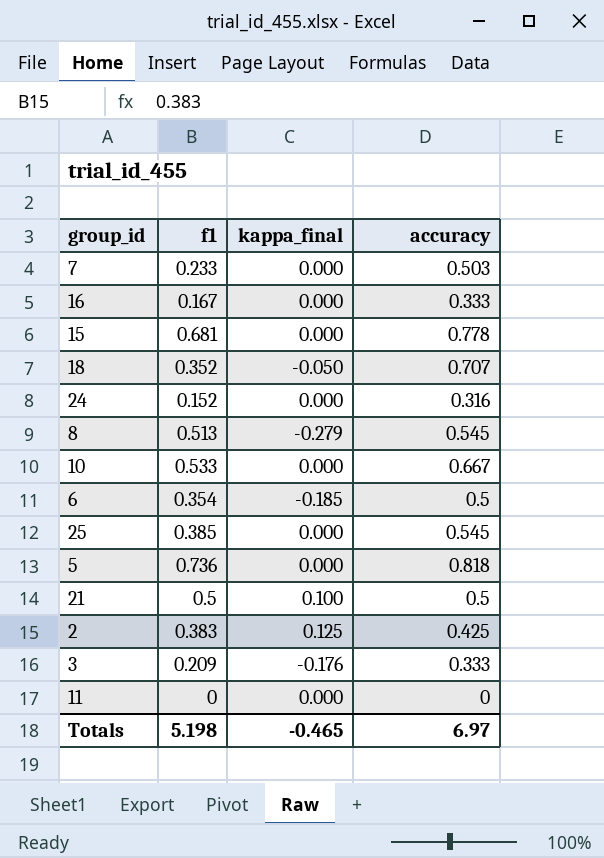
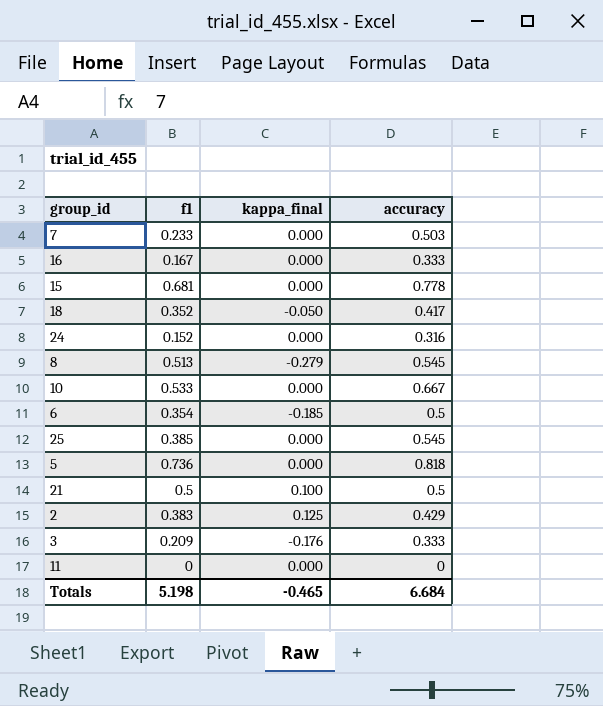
18 | accuracy: 0.707 -> 0.417
2 | accuracy: 0.425 -> 0.429
Totals | accuracy: 6.97 -> 6.684

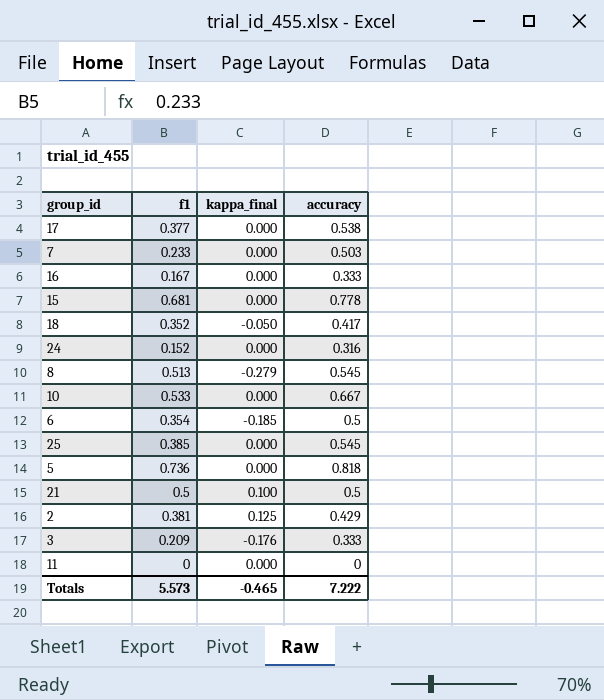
row 17: none -> 0.377 | 0.000 | 0.538
2 | f1: 0.383 -> 0.381
Totals | f1: 5.198 -> 5.573
Totals | accuracy: 6.684 -> 7.222

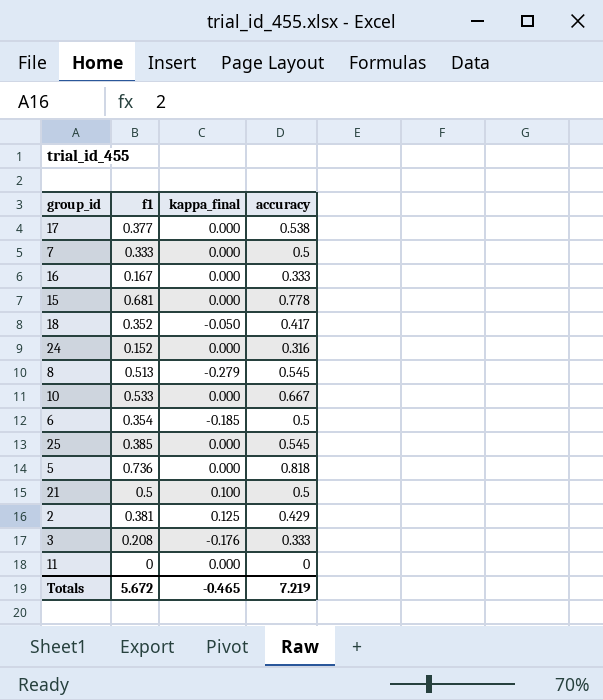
7 | f1: 0.233 -> 0.333
7 | accuracy: 0.503 -> 0.5
3 | f1: 0.209 -> 0.208
Totals | f1: 5.573 -> 5.672
Totals | accuracy: 7.222 -> 7.219

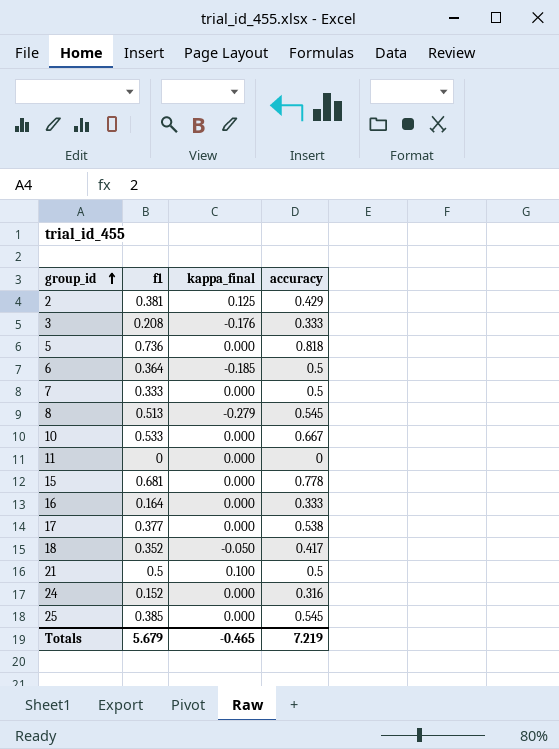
row order: none -> group_id ascending
6 | f1: 0.354 -> 0.364
16 | f1: 0.167 -> 0.164
Totals | f1: 5.672 -> 5.679

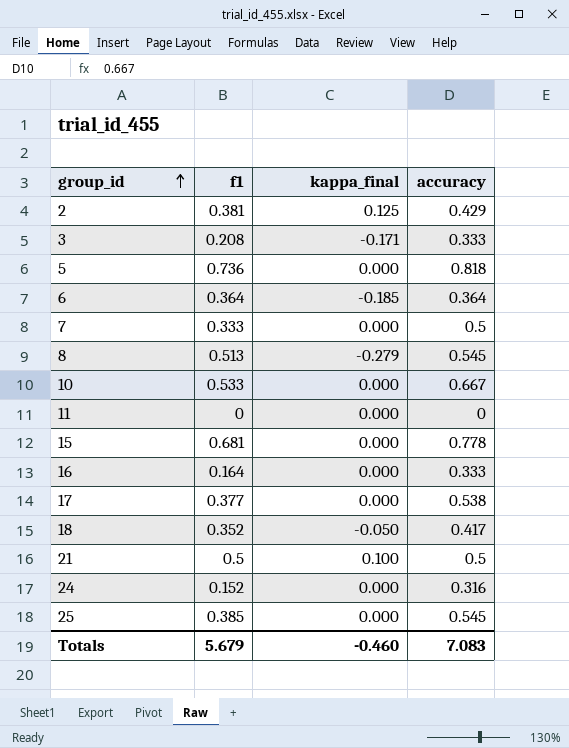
3 | kappa_final: -0.176 -> -0.171
6 | accuracy: 0.5 -> 0.364
Totals | kappa_final: -0.465 -> -0.460
Totals | accuracy: 7.219 -> 7.083

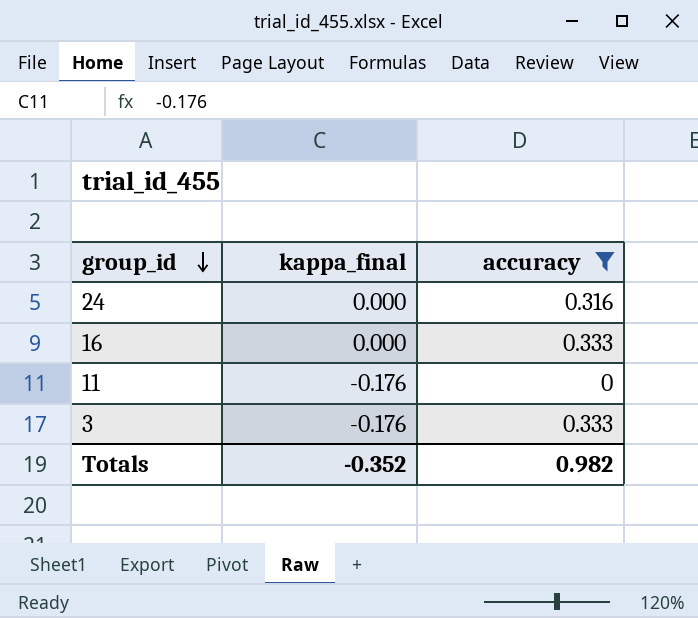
filter: none -> accuracy <= 0.333
row order: group_id ascending -> group_id descending
column f1 | position: 2 -> none
11 | kappa_final: 0.000 -> -0.176
3 | kappa_final: -0.171 -> -0.176
Totals | kappa_final: -0.460 -> -0.352
Totals | accuracy: 7.083 -> 0.982

